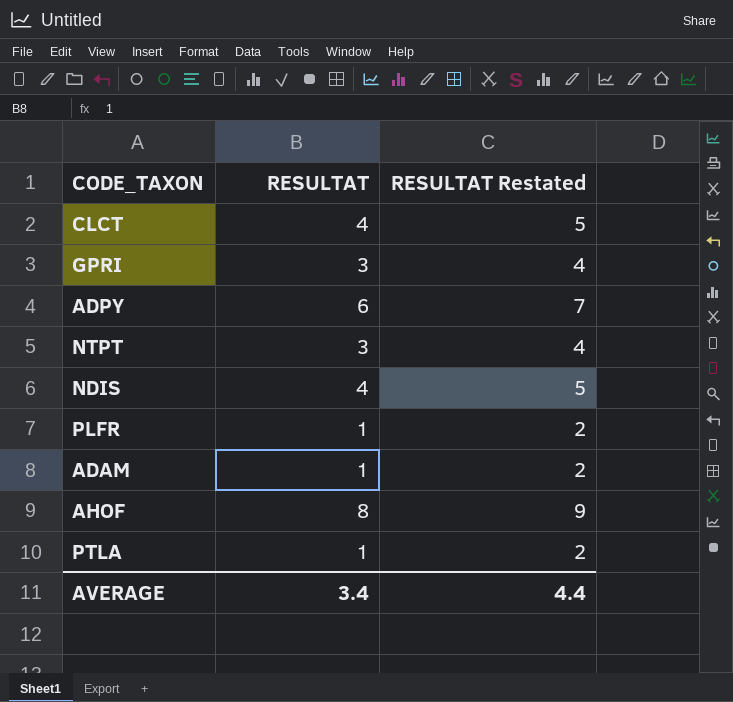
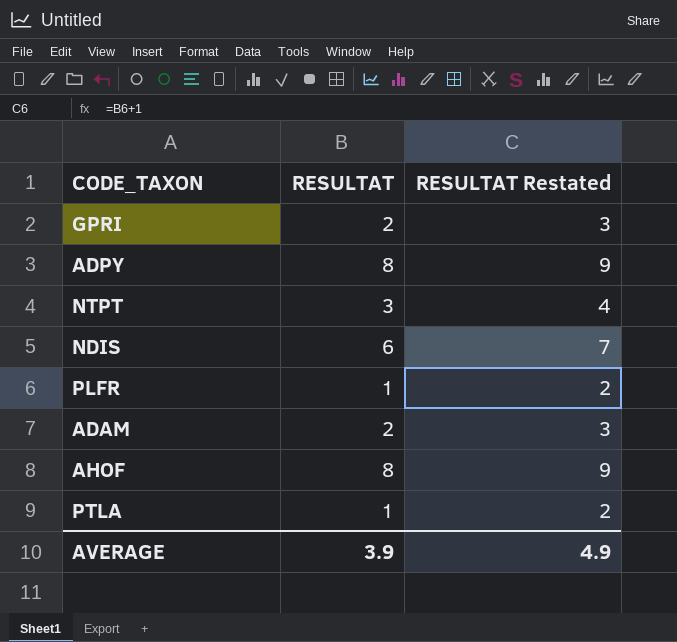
row CLCT: 4 | 5 -> none
GPRI | RESULTAT: 3 -> 2
GPRI | RESULTAT Restated: 4 -> 3
ADPY | RESULTAT: 6 -> 8
ADPY | RESULTAT Restated: 7 -> 9
NDIS | RESULTAT: 4 -> 6
NDIS | RESULTAT Restated: 5 -> 7
ADAM | RESULTAT: 1 -> 2
ADAM | RESULTAT Restated: 2 -> 3
AVERAGE | RESULTAT: 3.4 -> 3.9
AVERAGE | RESULTAT Restated: 4.4 -> 4.9

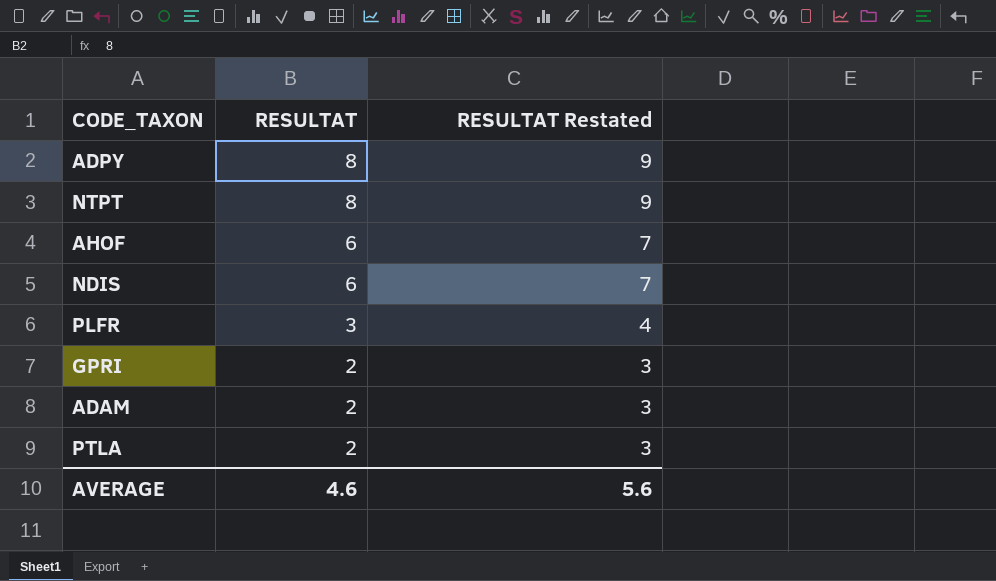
row order: none -> RESULTAT descending
NTPT | RESULTAT: 3 -> 8
NTPT | RESULTAT Restated: 4 -> 9
AHOF | RESULTAT: 8 -> 6
AHOF | RESULTAT Restated: 9 -> 7
PLFR | RESULTAT: 1 -> 3
PLFR | RESULTAT Restated: 2 -> 4
PTLA | RESULTAT: 1 -> 2
PTLA | RESULTAT Restated: 2 -> 3
AVERAGE | RESULTAT: 3.9 -> 4.6
AVERAGE | RESULTAT Restated: 4.9 -> 5.6

